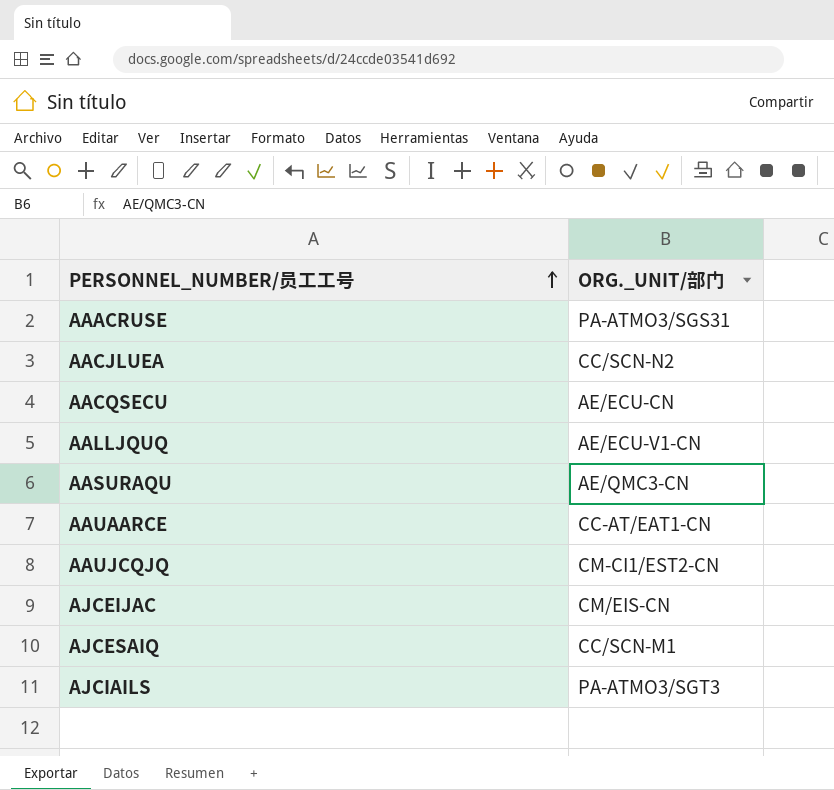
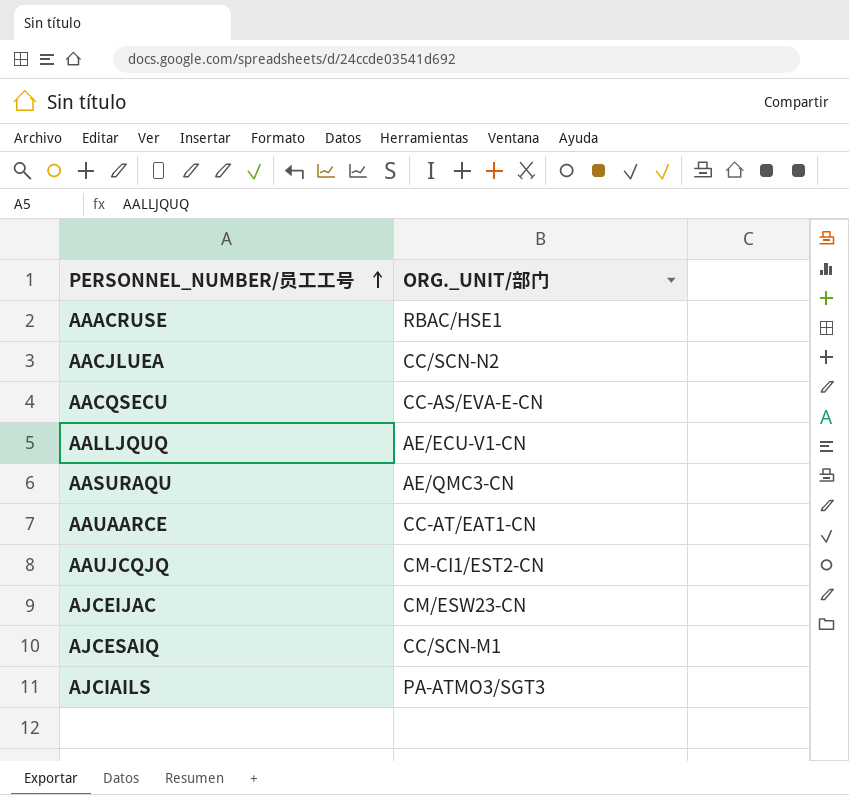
AAACRUSE | ORG._UNIT/部门: PA-ATMO3/SGS31 -> RBAC/HSE1
AACQSECU | ORG._UNIT/部门: AE/ECU-CN -> CC-AS/EVA-E-CN
AJCEIJAC | ORG._UNIT/部门: CM/EIS-CN -> CM/ESW23-CN

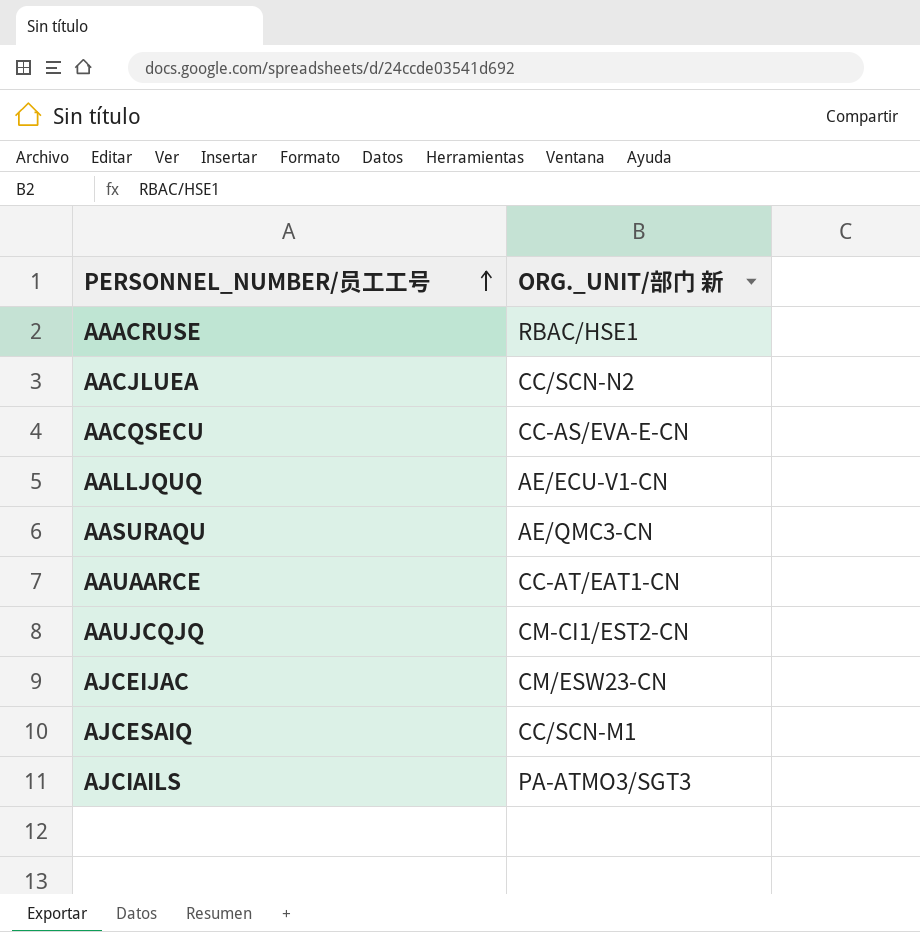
column name: ORG._UNIT/部门 -> ORG._UNIT/部门 新

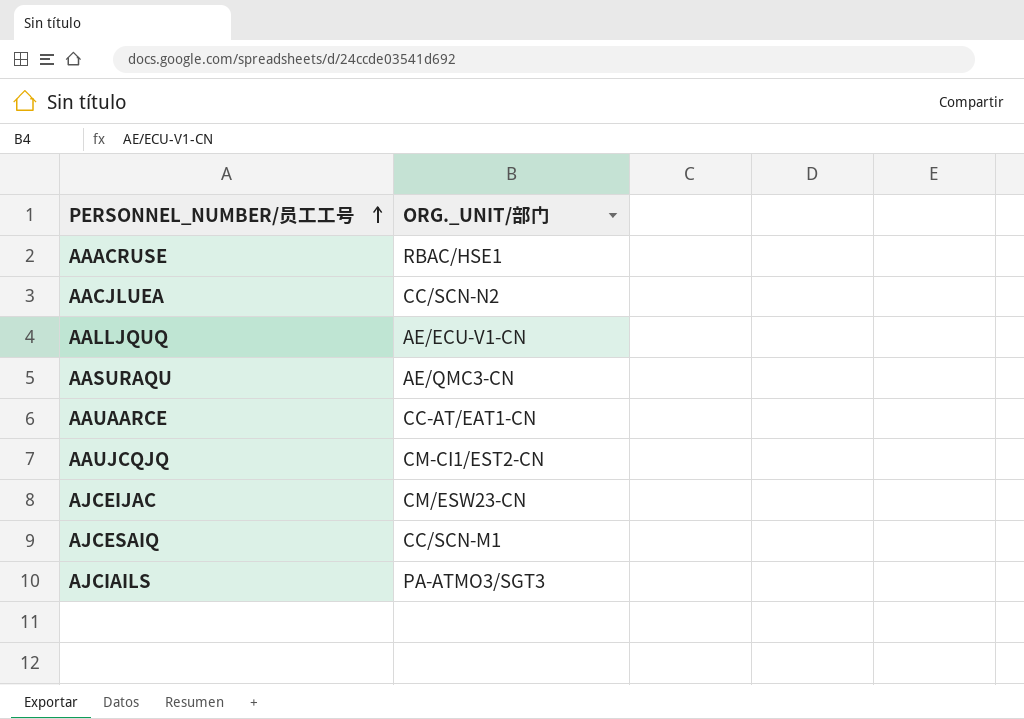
column name: ORG._UNIT/部门 新 -> ORG._UNIT/部门
row AACQSECU: CC-AS/EVA-E-CN -> none

